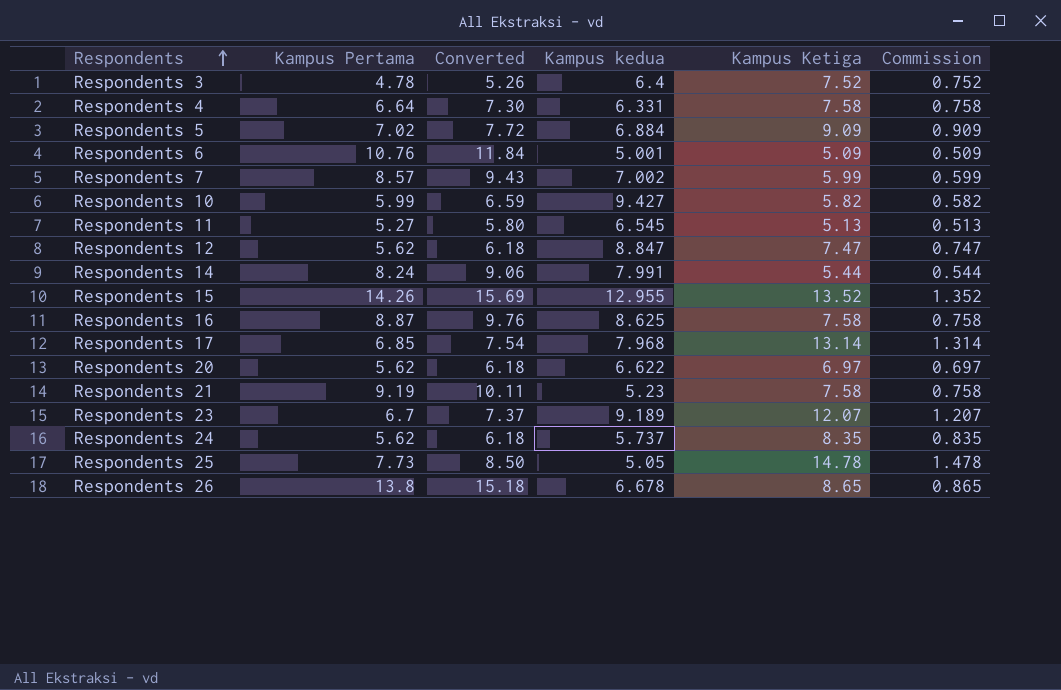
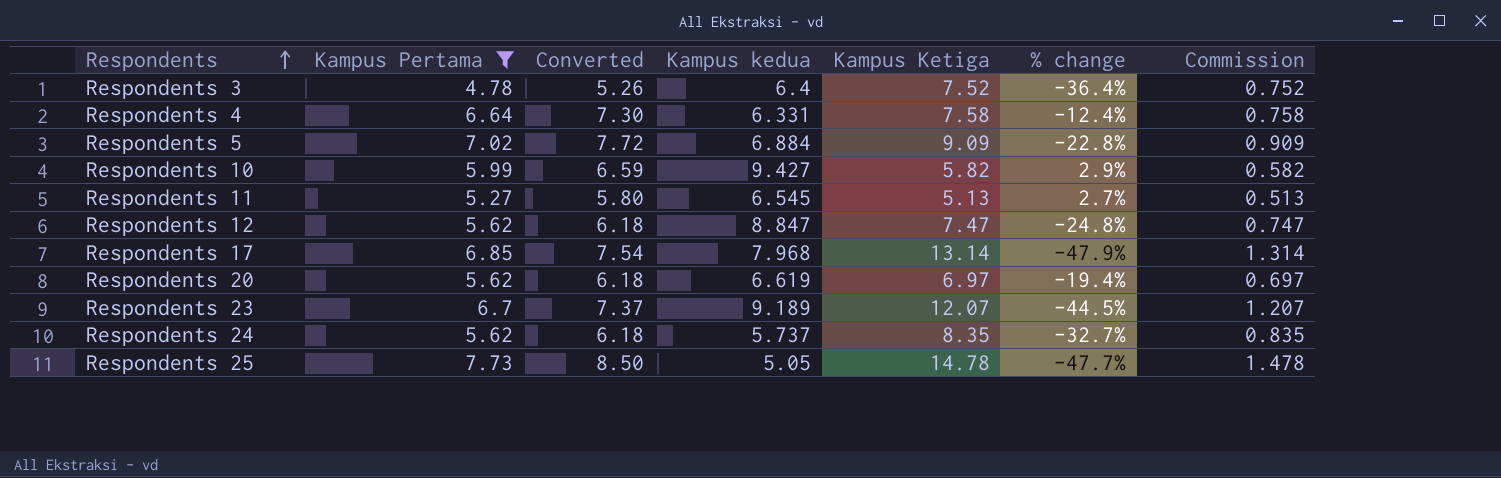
filter: none -> Kampus Pertama <= 7.73
column % change | formula: none -> ([Kampus Pertama] - [Kampus Ketiga]) / [Kampus Ketiga]
Respondents 20 | Kampus kedua: 6.622 -> 6.619

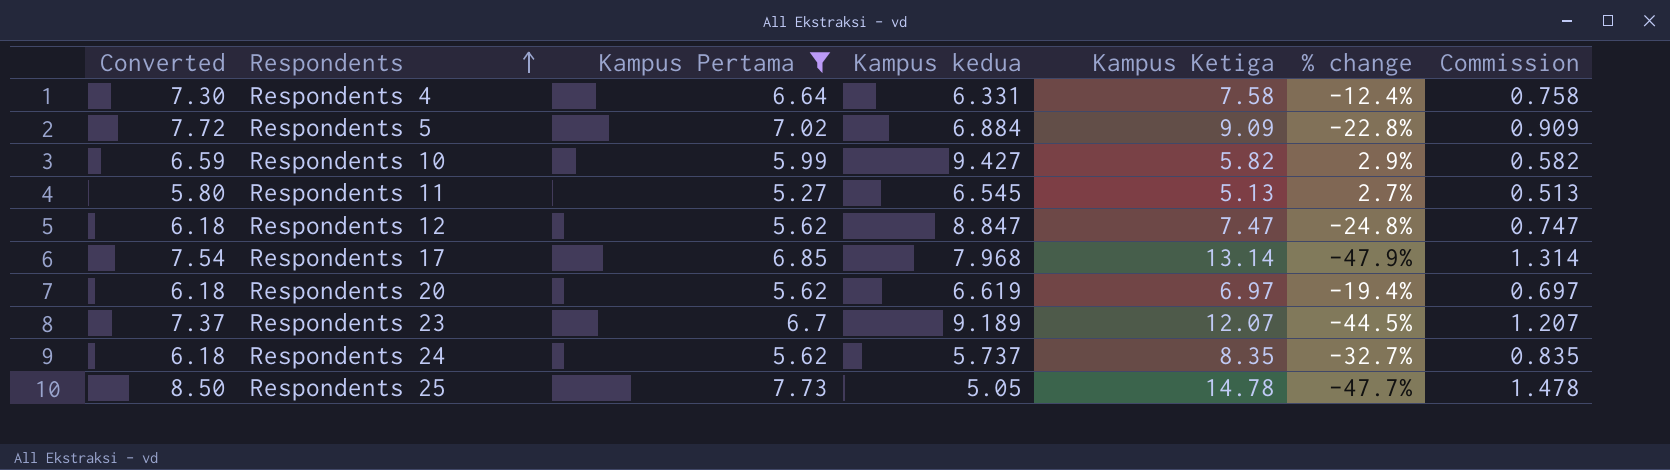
column Converted | position: 3 -> 1
row Respondents 3: 4.78 | 5.26 | 6.4 | 7.52 | -36.4% | 0.752 -> none

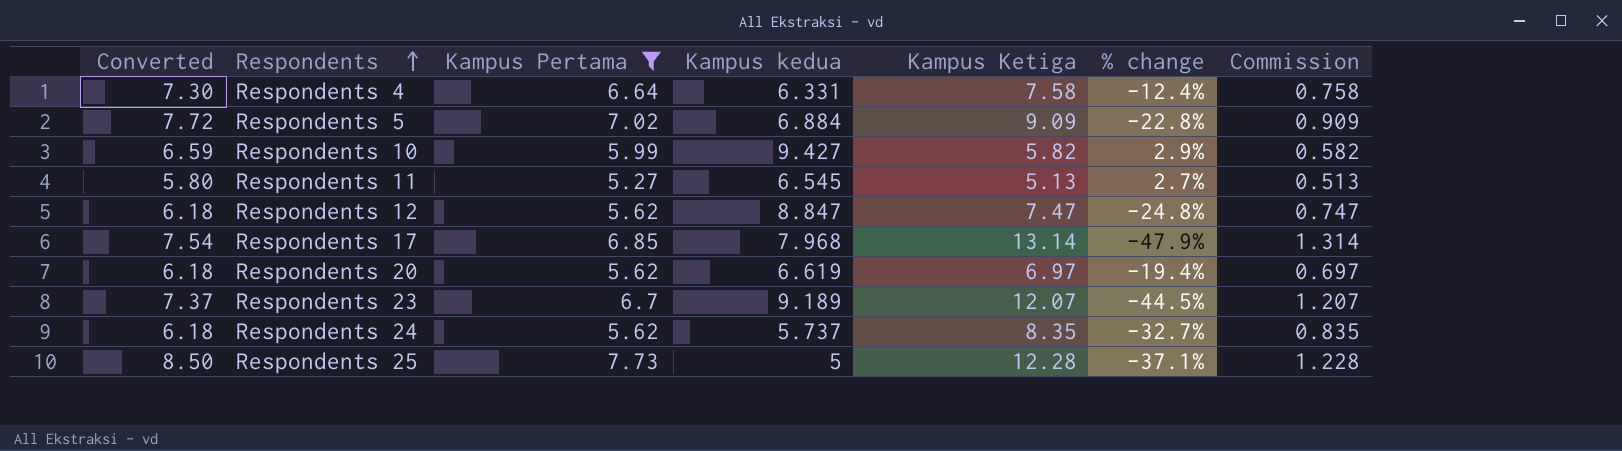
Respondents 25 | Kampus kedua: 5.05 -> 5
Respondents 25 | Kampus Ketiga: 14.78 -> 12.28
Respondents 25 | % change: -47.7% -> -37.1%
Respondents 25 | Commission: 1.478 -> 1.228

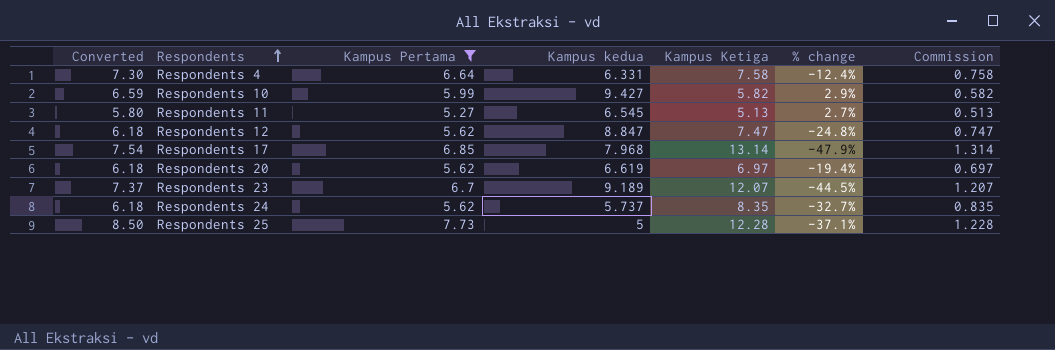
row Respondents 5: 7.72 | 7.02 | 6.884 | 9.09 | -22.8% | 0.909 -> none

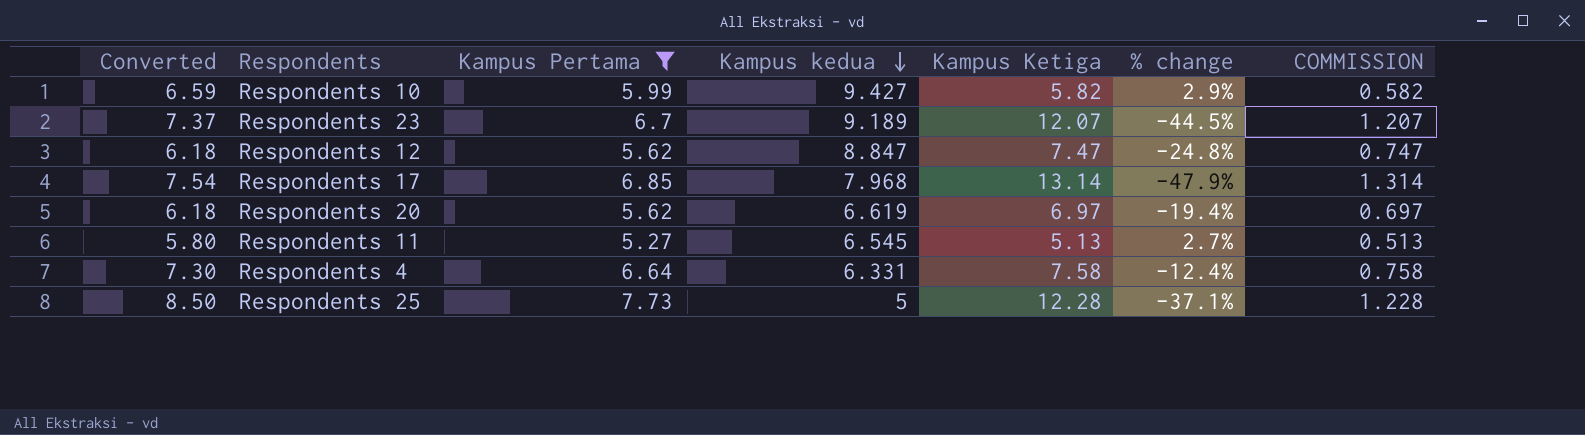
row order: Respondents ascending -> Kampus kedua descending
column name: Commission -> COMMISSION
row Respondents 24: 6.18 | 5.62 | 5.737 | 8.35 | -32.7% | 0.835 -> none

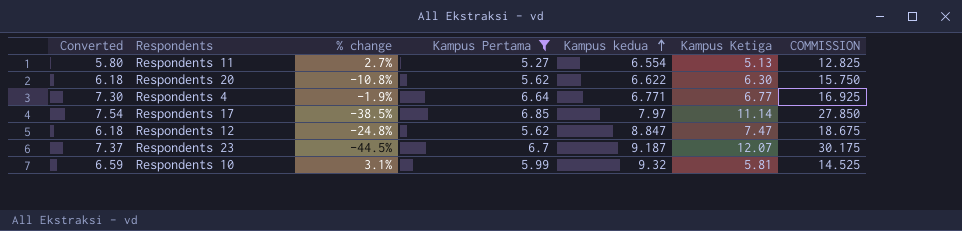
row order: Kampus kedua descending -> Kampus kedua ascending
column % change | position: 6 -> 3
column COMMISSION | formula: [Kampus Ketiga] * 0.1 -> [Kampus Ketiga] * 2.5
row Respondents 25: 8.50 | 7.73 | 5 | 12.28 | -37.1% | 1.228 -> none
Respondents 11 | Kampus kedua: 6.545 -> 6.554
Respondents 20 | % change: -19.4% -> -10.8%
Respondents 20 | Kampus kedua: 6.619 -> 6.622
Respondents 20 | Kampus Ketiga: 6.97 -> 6.30
Respondents 4 | % change: -12.4% -> -1.9%
Respondents 4 | Kampus kedua: 6.331 -> 6.771
Respondents 4 | Kampus Ketiga: 7.58 -> 6.77
Respondents 17 | % change: -47.9% -> -38.5%
Respondents 17 | Kampus kedua: 7.968 -> 7.97
Respondents 17 | Kampus Ketiga: 13.14 -> 11.14
Respondents 23 | Kampus kedua: 9.189 -> 9.187
Respondents 10 | % change: 2.9% -> 3.1%
Respondents 10 | Kampus kedua: 9.427 -> 9.32
Respondents 10 | Kampus Ketiga: 5.82 -> 5.81

